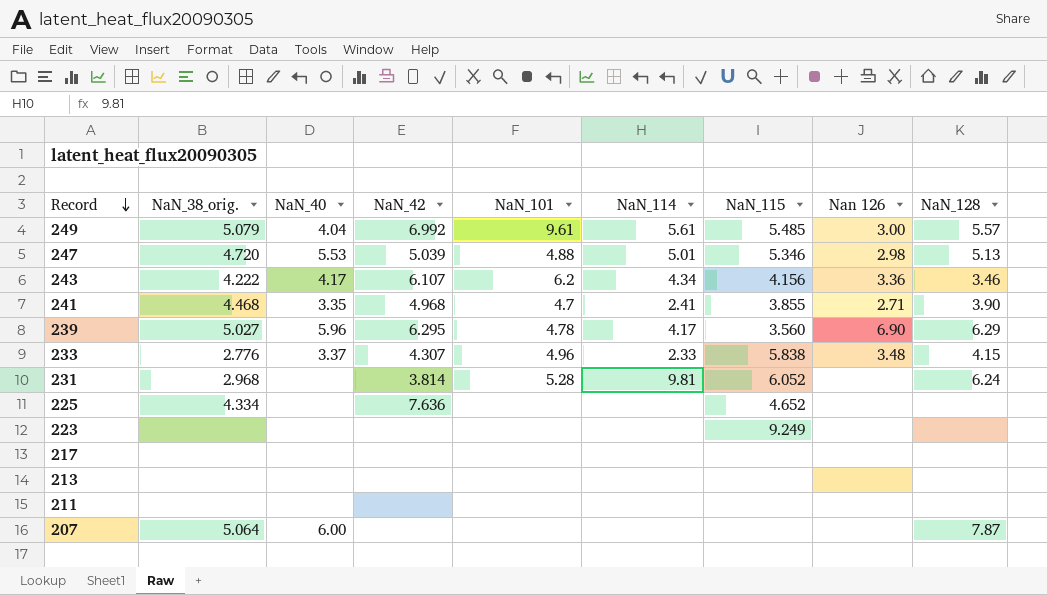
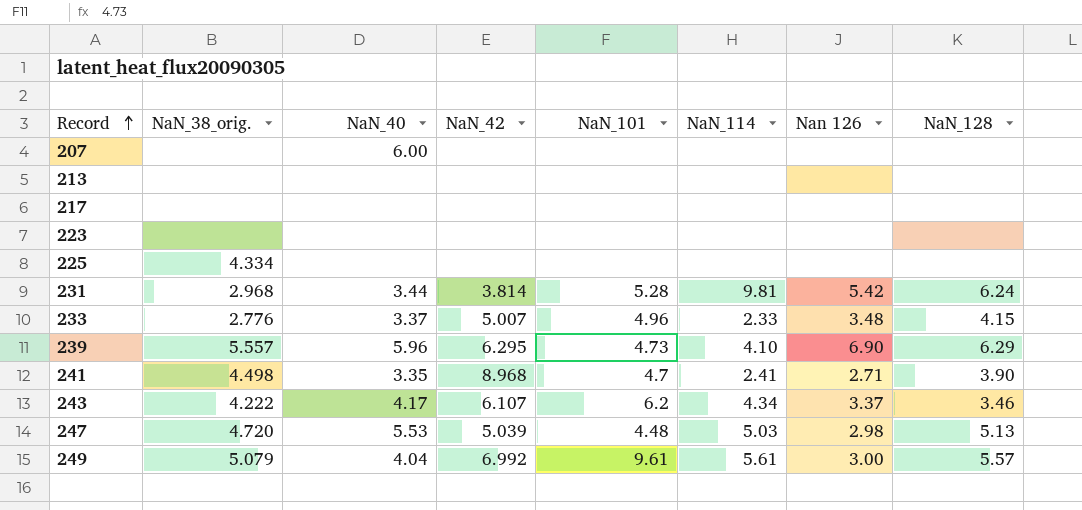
row order: Record descending -> Record ascending
column NaN_115 | position: 7 -> none
row 211: none | none | none | none | none | none | none | none -> none
207 | NaN_38_orig.: 5.064 -> none
207 | NaN_128: 7.87 -> none
225 | NaN_42: 7.636 -> none
231 | NaN_40: none -> 3.44
231 | Nan 126: none -> 5.42
233 | NaN_42: 4.307 -> 5.007
239 | NaN_38_orig.: 5.027 -> 5.557
239 | NaN_101: 4.78 -> 4.73
239 | NaN_114: 4.17 -> 4.10
241 | NaN_38_orig.: 4.468 -> 4.498
241 | NaN_42: 4.968 -> 8.968
243 | Nan 126: 3.36 -> 3.37
247 | NaN_101: 4.88 -> 4.48
247 | NaN_114: 5.01 -> 5.03

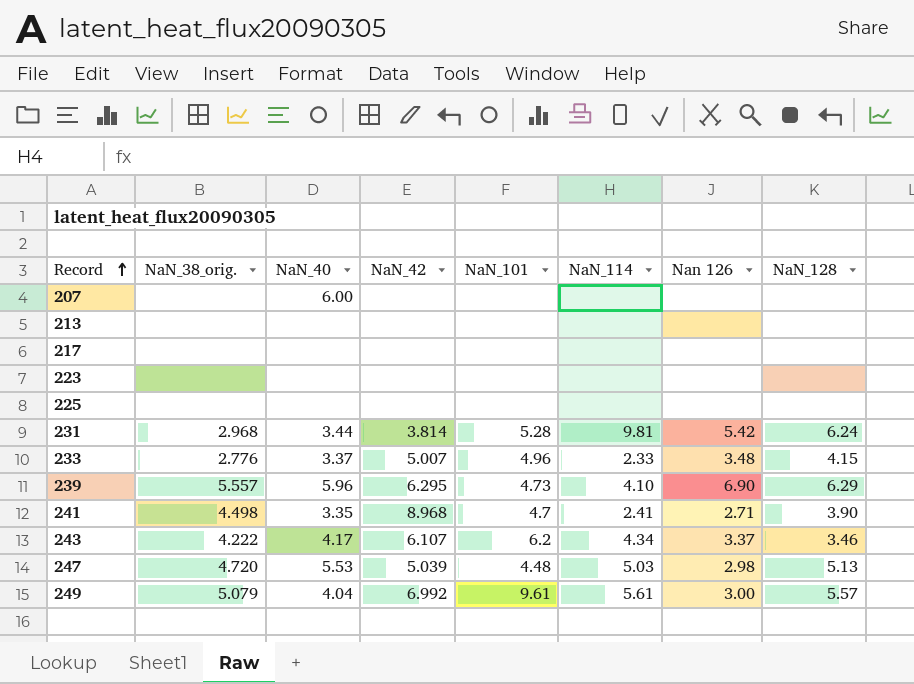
225 | NaN_38_orig.: 4.334 -> none

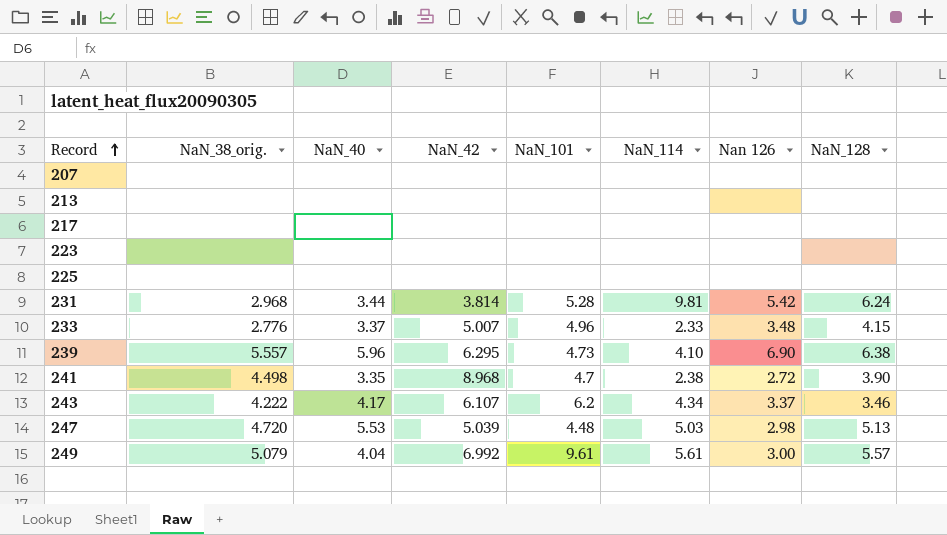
207 | NaN_40: 6.00 -> none
239 | NaN_128: 6.29 -> 6.38
241 | NaN_114: 2.41 -> 2.38
241 | Nan 126: 2.71 -> 2.72

